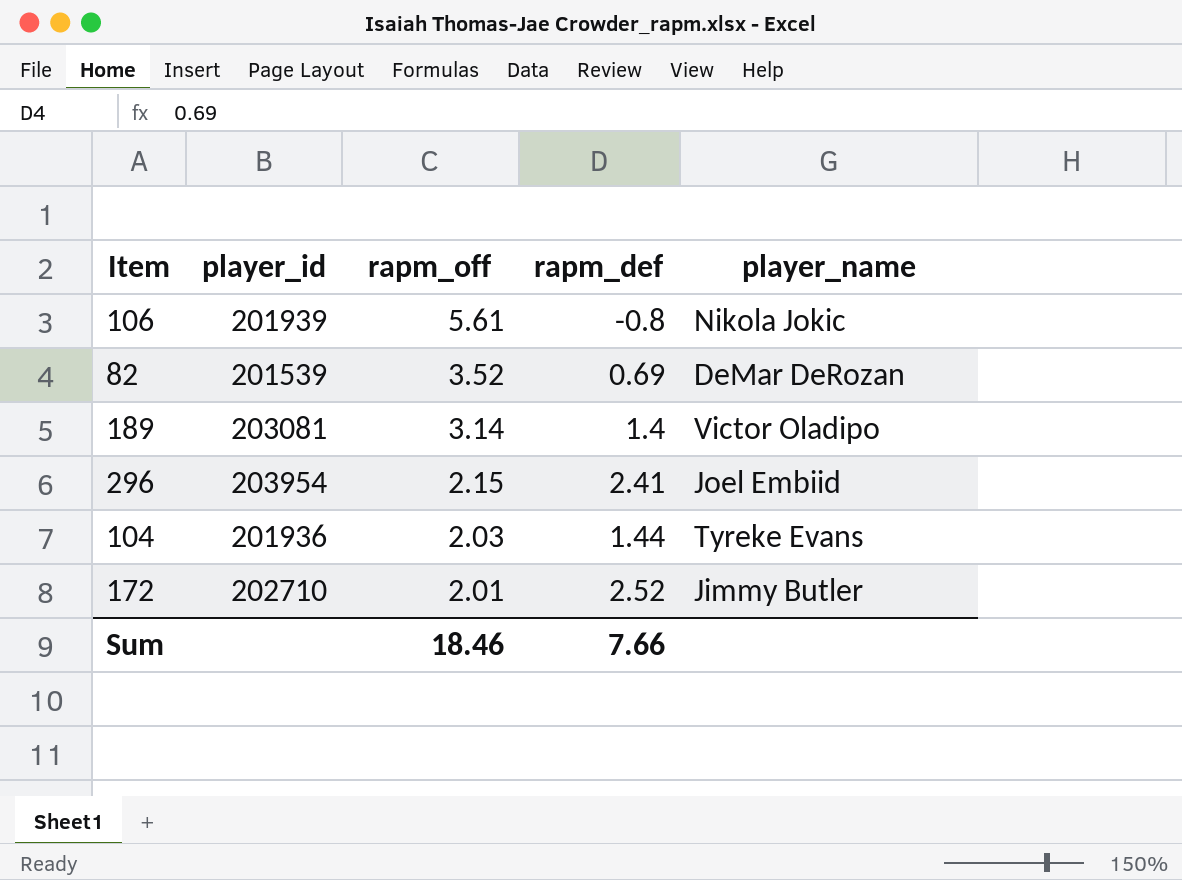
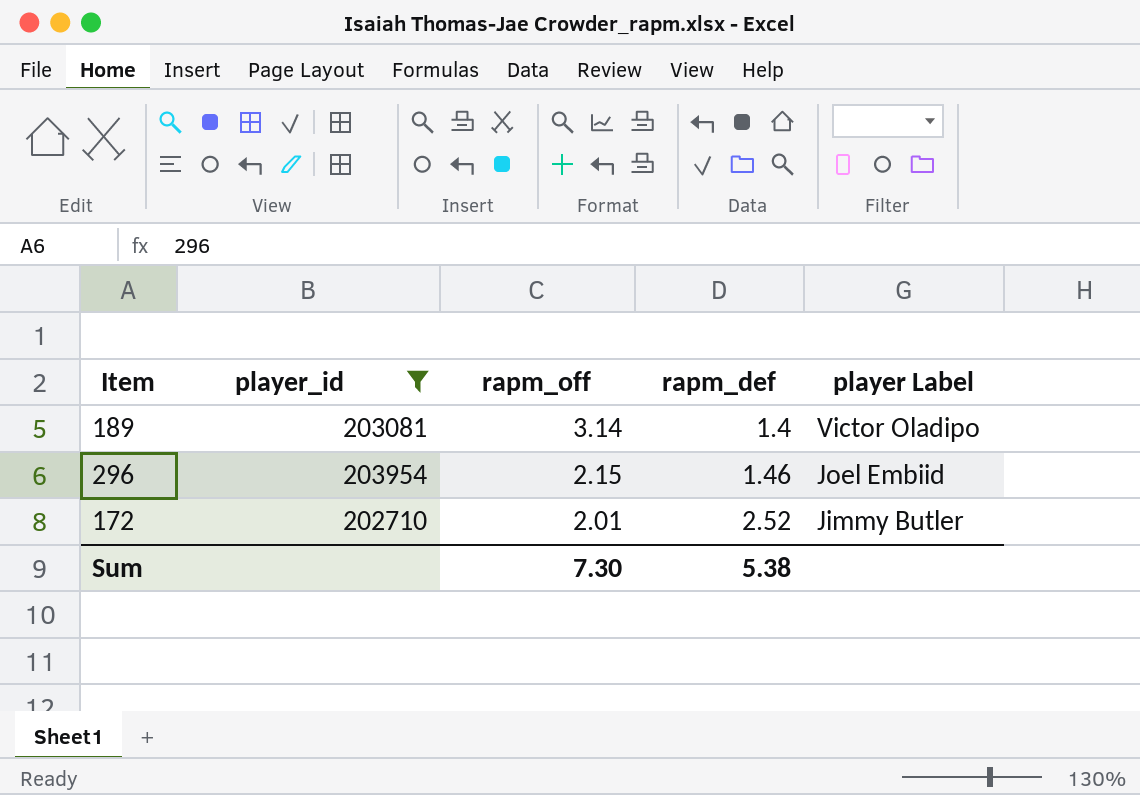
filter: none -> player_id >= 202710
column name: player_name -> player Label
296 | rapm_def: 2.41 -> 1.46
Sum | rapm_off: 18.46 -> 7.30
Sum | rapm_def: 7.66 -> 5.38

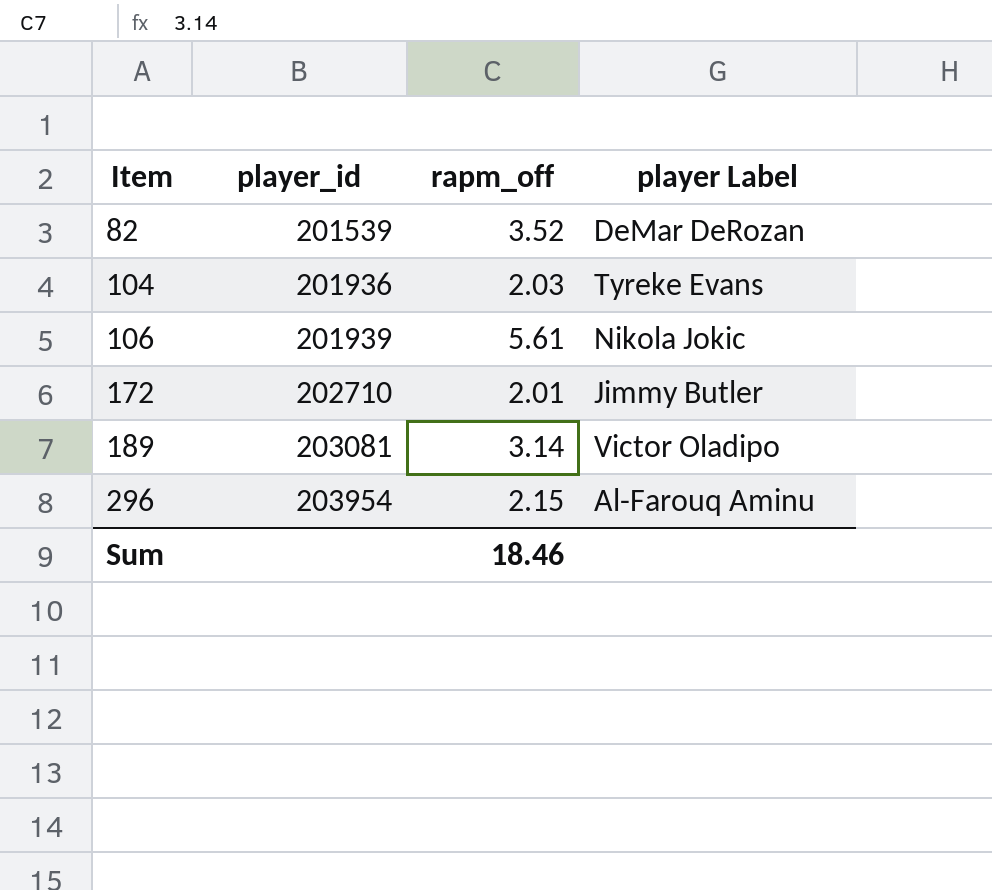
filter: player_id >= 202710 -> none
row order: rapm_off descending -> Item ascending
column rapm_def | position: 4 -> none
296 | player Label: Joel Embiid -> Al-Farouq Aminu
Sum | rapm_off: 7.30 -> 18.46

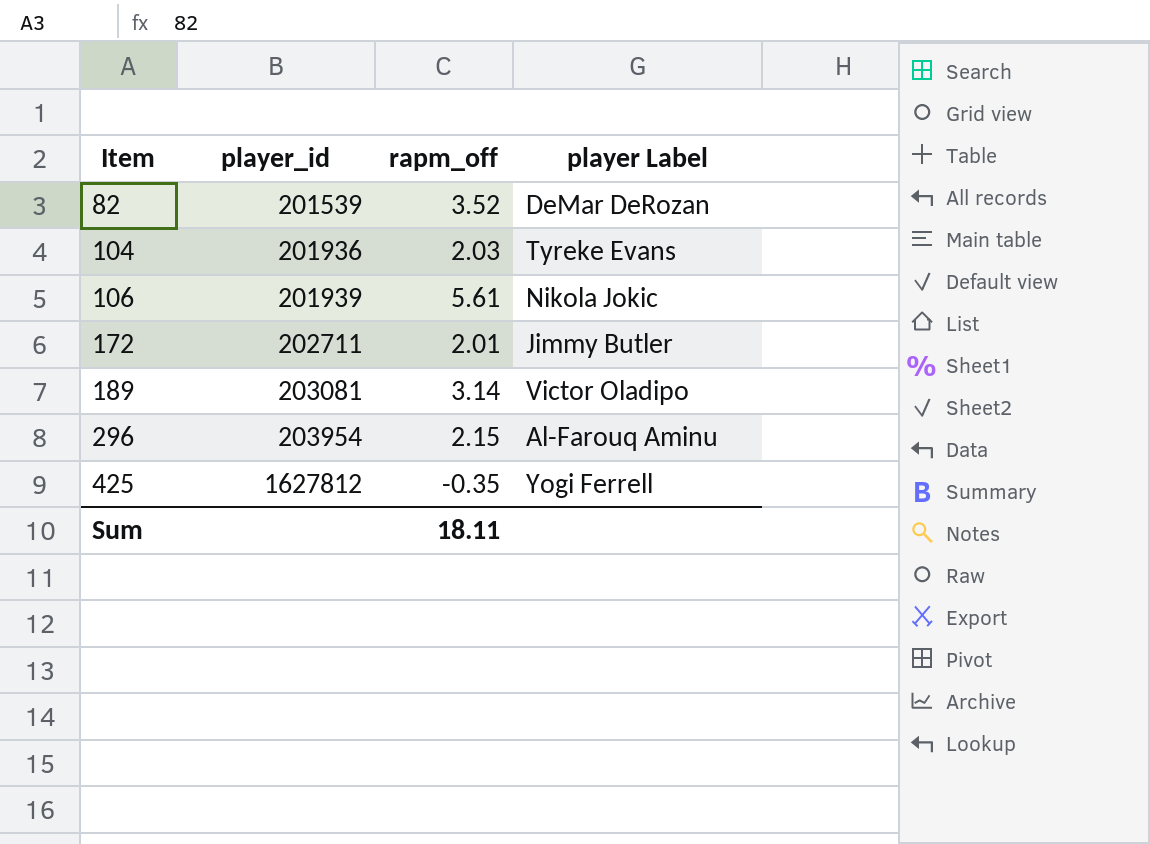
172 | player_id: 202710 -> 202711
row 425: none -> 1627812 | -0.35 | Yogi Ferrell
Sum | rapm_off: 18.46 -> 18.11

